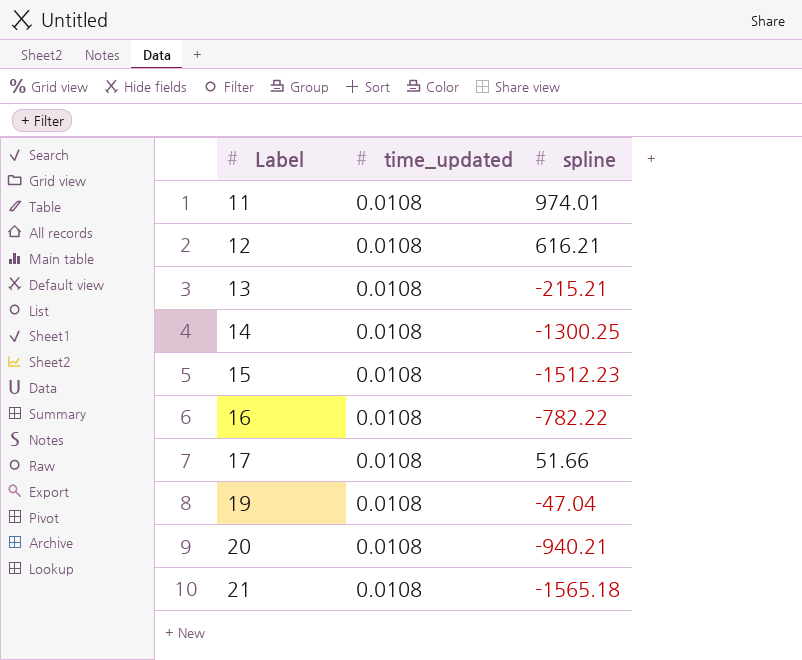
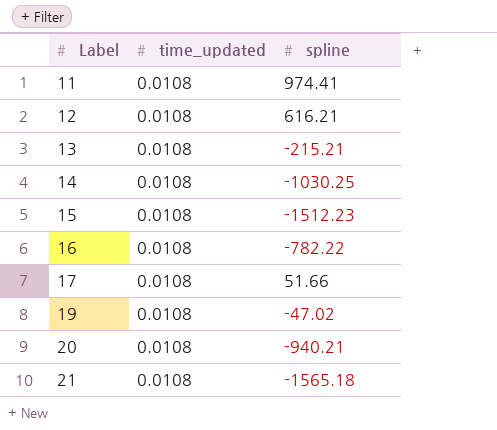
11 | spline: 974.01 -> 974.41
14 | spline: -1300.25 -> -1030.25
19 | spline: -47.04 -> -47.02

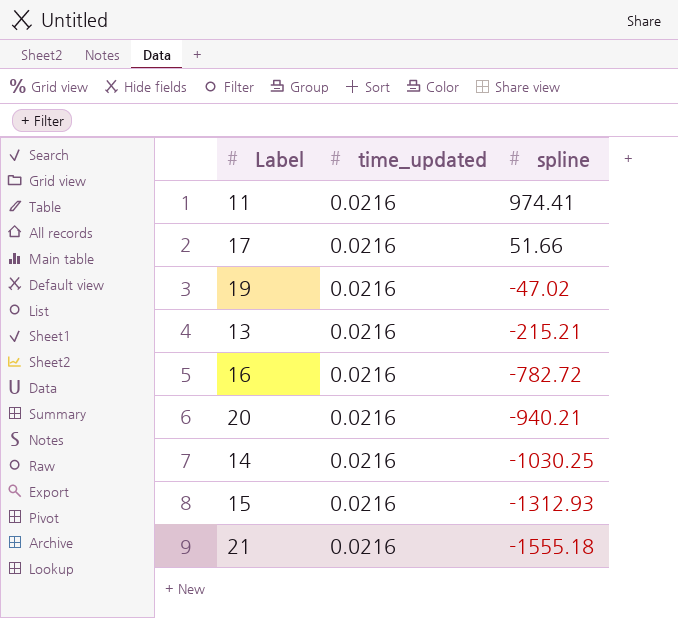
row order: Label ascending -> spline descending
row 12: 0.0108 | 616.21 -> none
11 | time_updated: 0.0108 -> 0.0216
17 | time_updated: 0.0108 -> 0.0216
19 | time_updated: 0.0108 -> 0.0216
13 | time_updated: 0.0108 -> 0.0216
16 | time_updated: 0.0108 -> 0.0216
16 | spline: -782.22 -> -782.72
20 | time_updated: 0.0108 -> 0.0216
14 | time_updated: 0.0108 -> 0.0216
15 | time_updated: 0.0108 -> 0.0216
15 | spline: -1512.23 -> -1312.93
21 | time_updated: 0.0108 -> 0.0216
21 | spline: -1565.18 -> -1555.18

